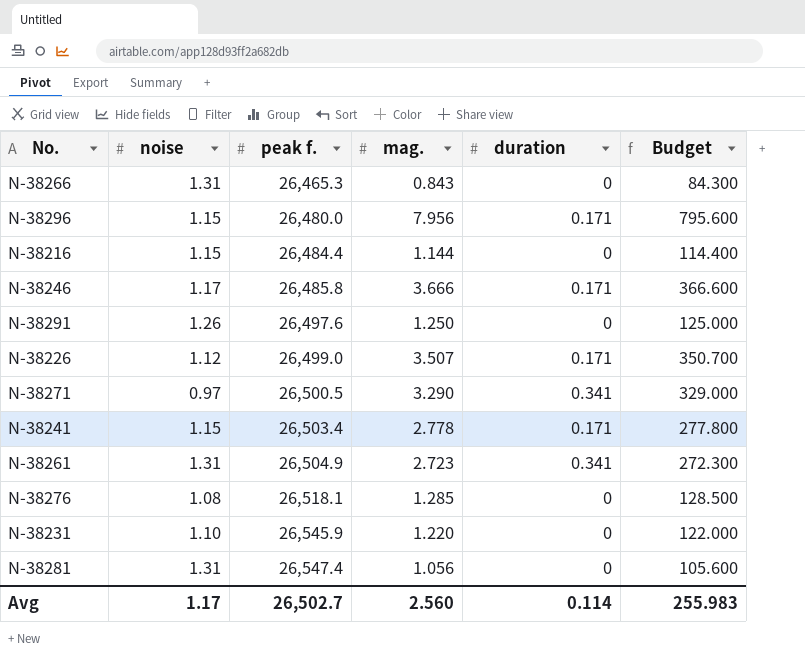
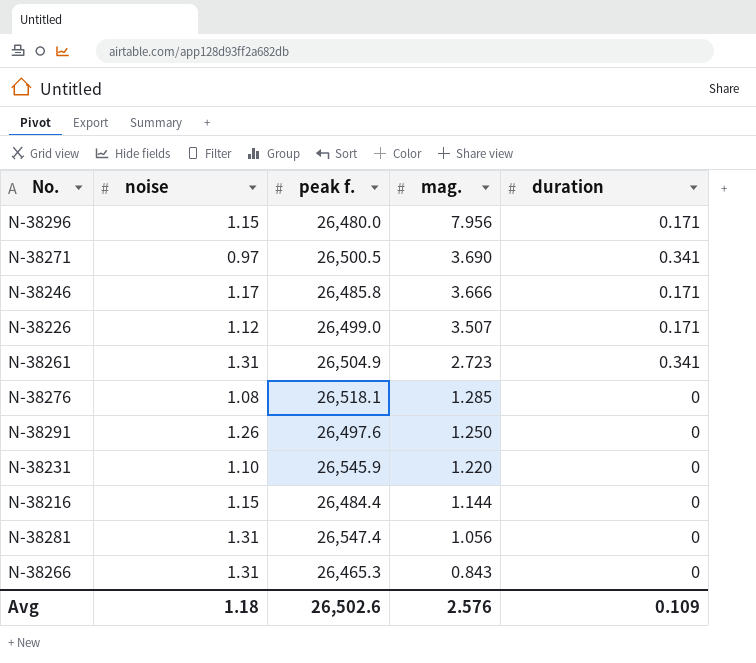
row order: peak f. ascending -> mag. descending
column Budget | formula: [mag.] * 100 -> none
row N-38241: 1.15 | 26,503.4 | 2.778 | 0.171 | 277.800 -> none
N-38271 | mag.: 3.290 -> 3.690
Avg | noise: 1.17 -> 1.18
Avg | peak f.: 26,502.7 -> 26,502.6
Avg | mag.: 2.560 -> 2.576
Avg | duration: 0.114 -> 0.109

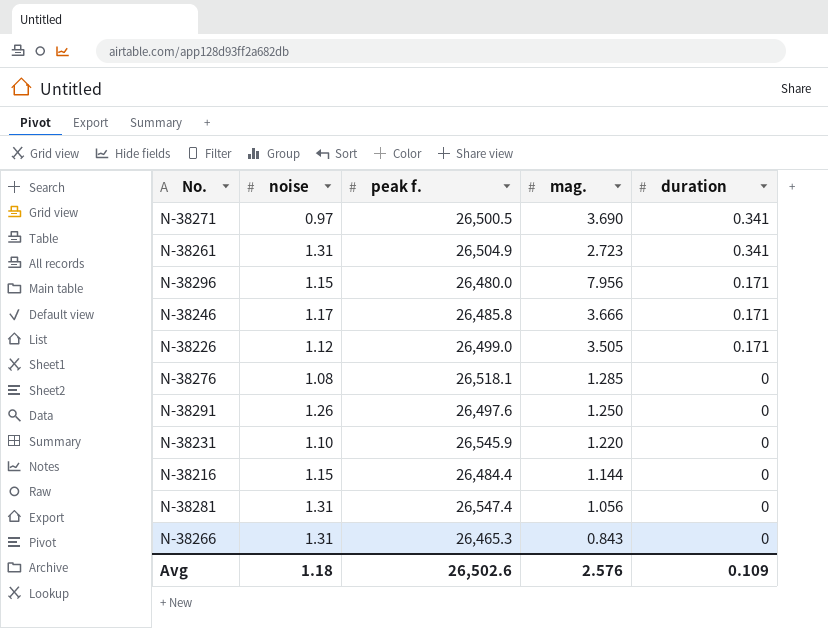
row order: mag. descending -> duration descending
N-38226 | mag.: 3.507 -> 3.505

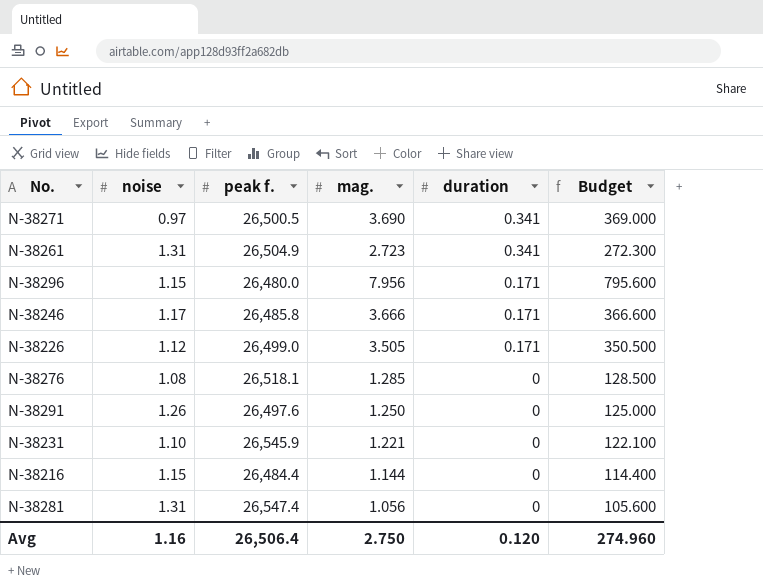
column Budget | formula: none -> [mag.] * 100
row N-38266: 1.31 | 26,465.3 | 0.843 | 0 -> none
N-38231 | mag.: 1.220 -> 1.221
Avg | noise: 1.18 -> 1.16
Avg | peak f.: 26,502.6 -> 26,506.4
Avg | mag.: 2.576 -> 2.750
Avg | duration: 0.109 -> 0.120

